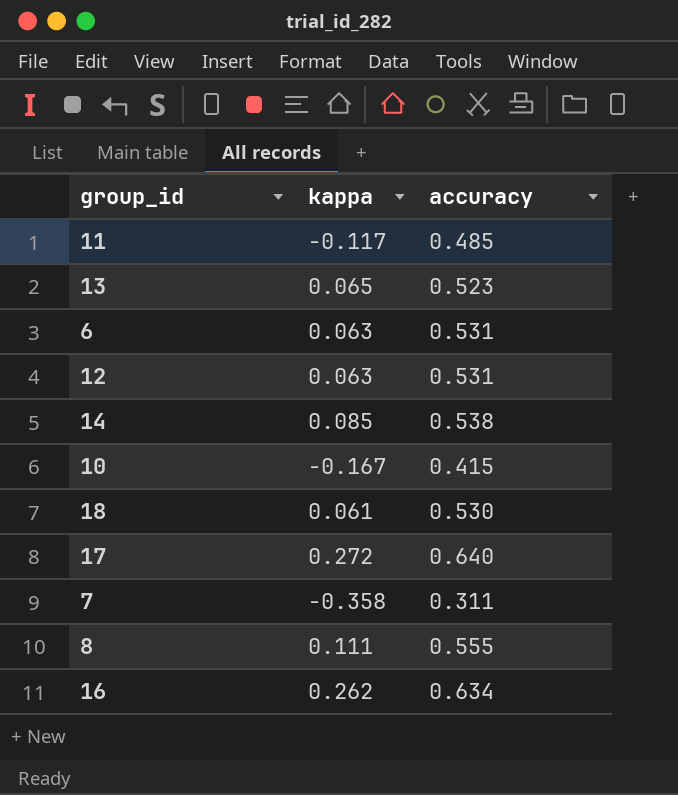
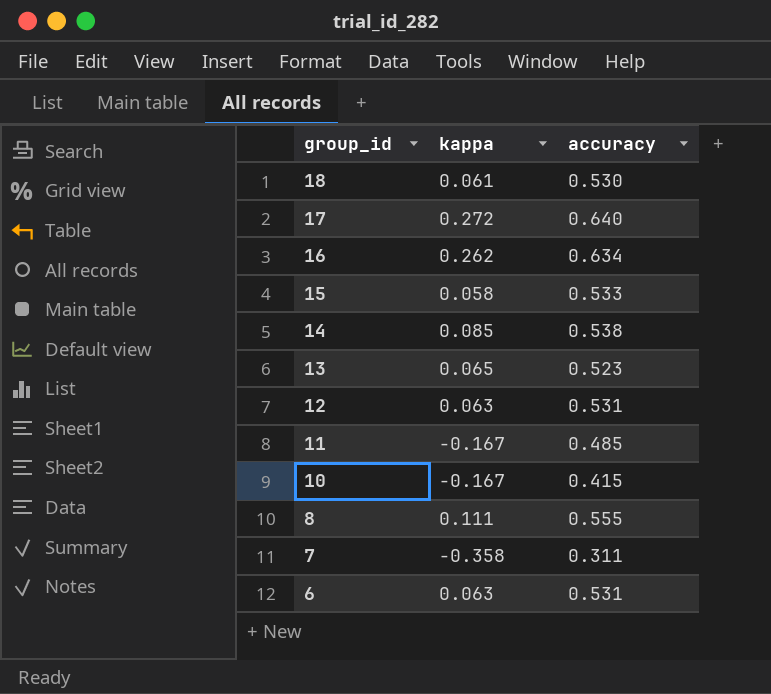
row order: none -> group_id descending
row 15: none -> 0.058 | 0.533
11 | kappa: -0.117 -> -0.167

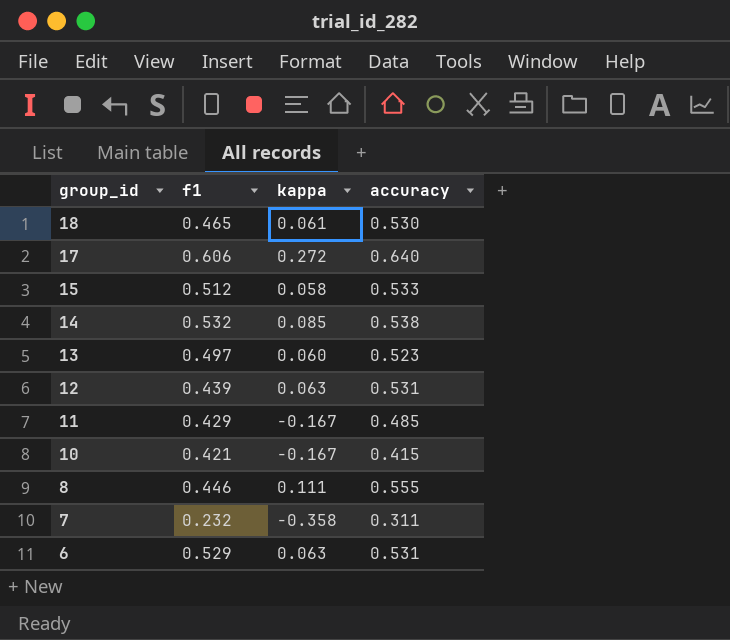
column f1 | position: none -> 2
row 16: 0.262 | 0.634 -> none
13 | kappa: 0.065 -> 0.060

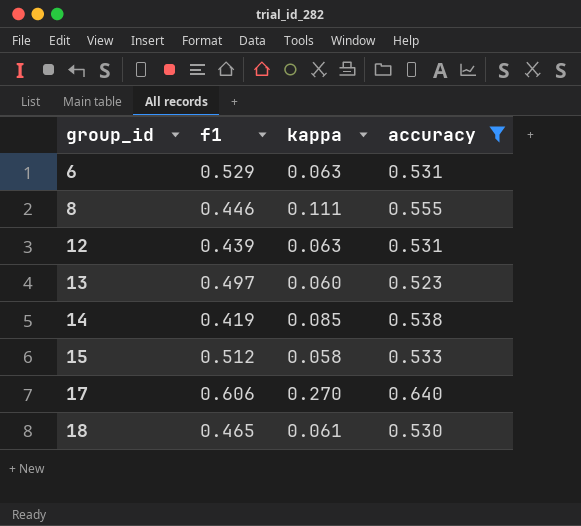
filter: none -> accuracy >= 0.523
row order: group_id descending -> group_id ascending
14 | f1: 0.532 -> 0.419
17 | kappa: 0.272 -> 0.270

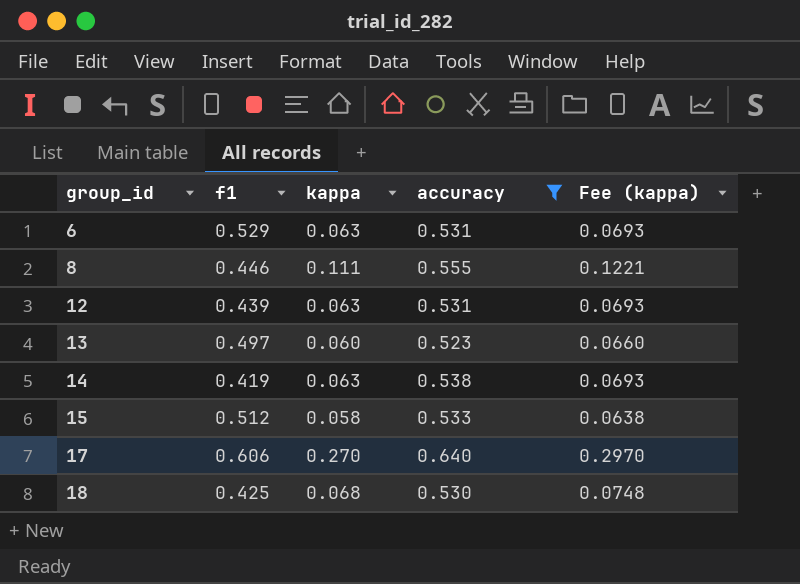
column Fee (kappa) | formula: none -> [kappa] * 1.1
14 | kappa: 0.085 -> 0.063
18 | f1: 0.465 -> 0.425
18 | kappa: 0.061 -> 0.068

